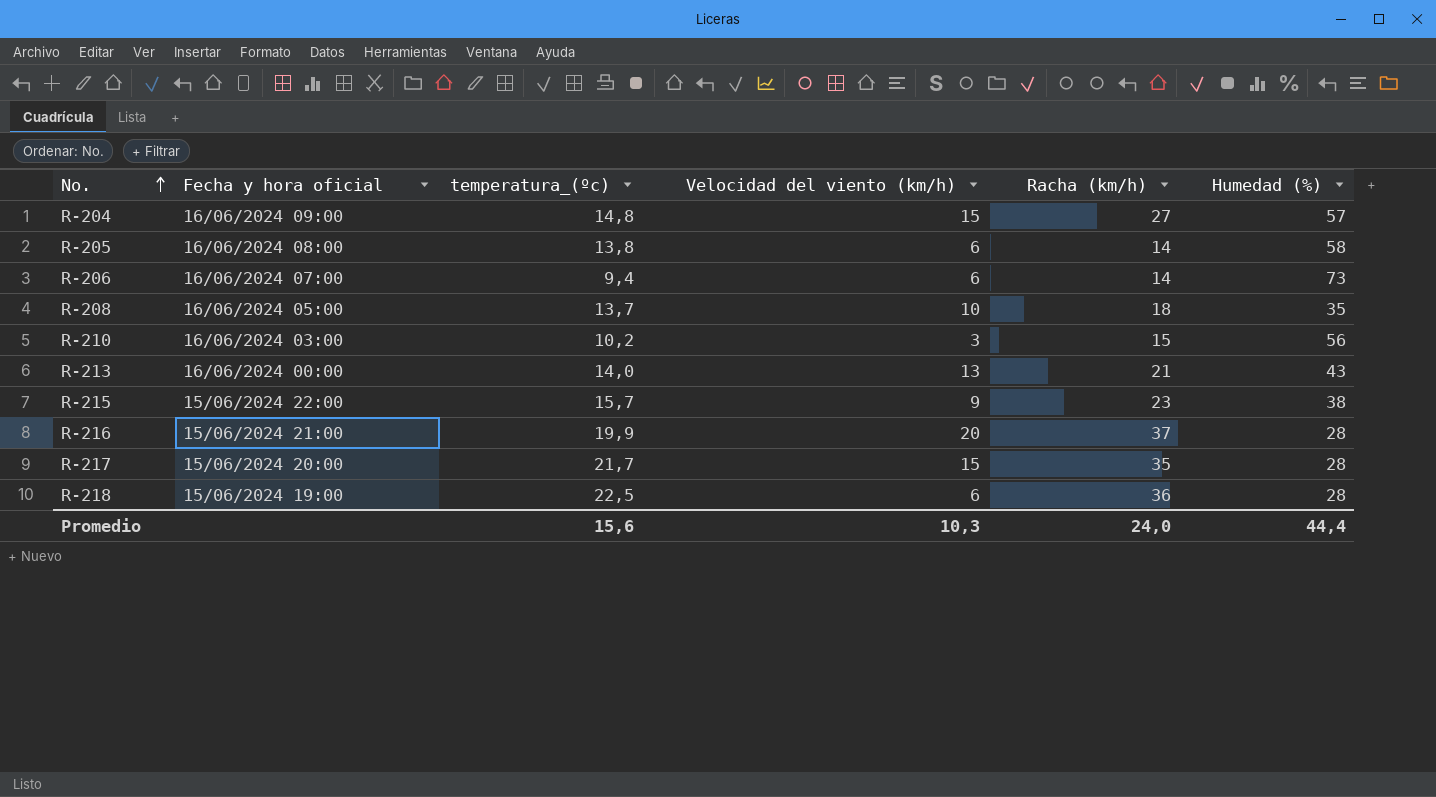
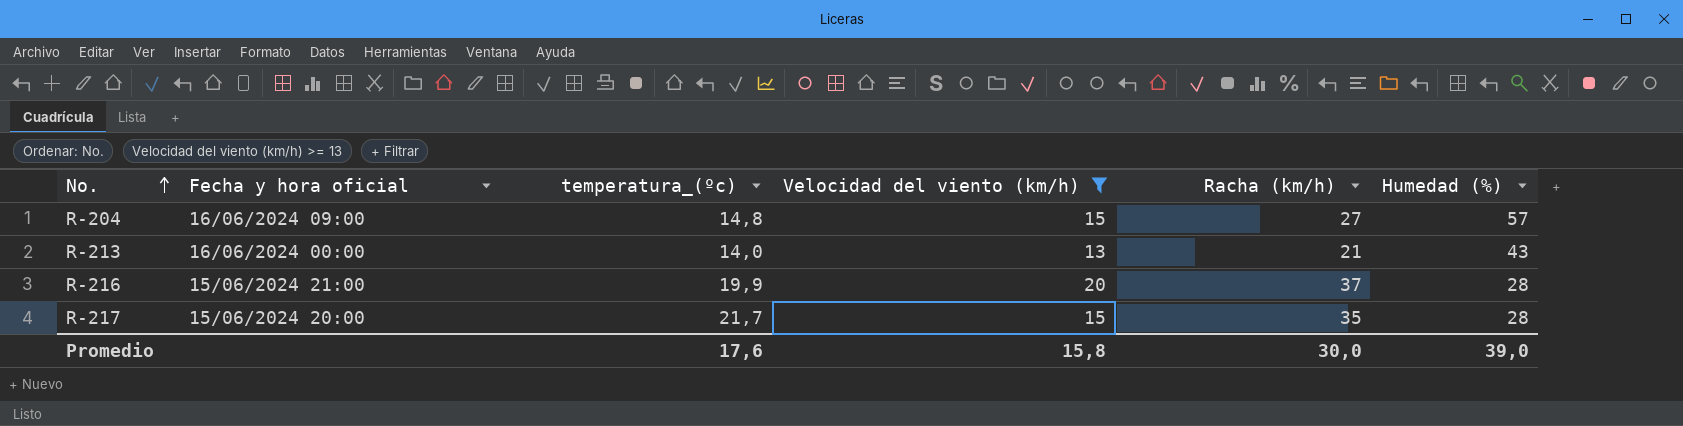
filter: none -> Velocidad del viento (km/h) >= 13
Promedio | temperatura_(ºc): 15,6 -> 17,6
Promedio | Velocidad del viento (km/h): 10,3 -> 15,8
Promedio | Racha (km/h): 24,0 -> 30,0
Promedio | Humedad (%): 44,4 -> 39,0

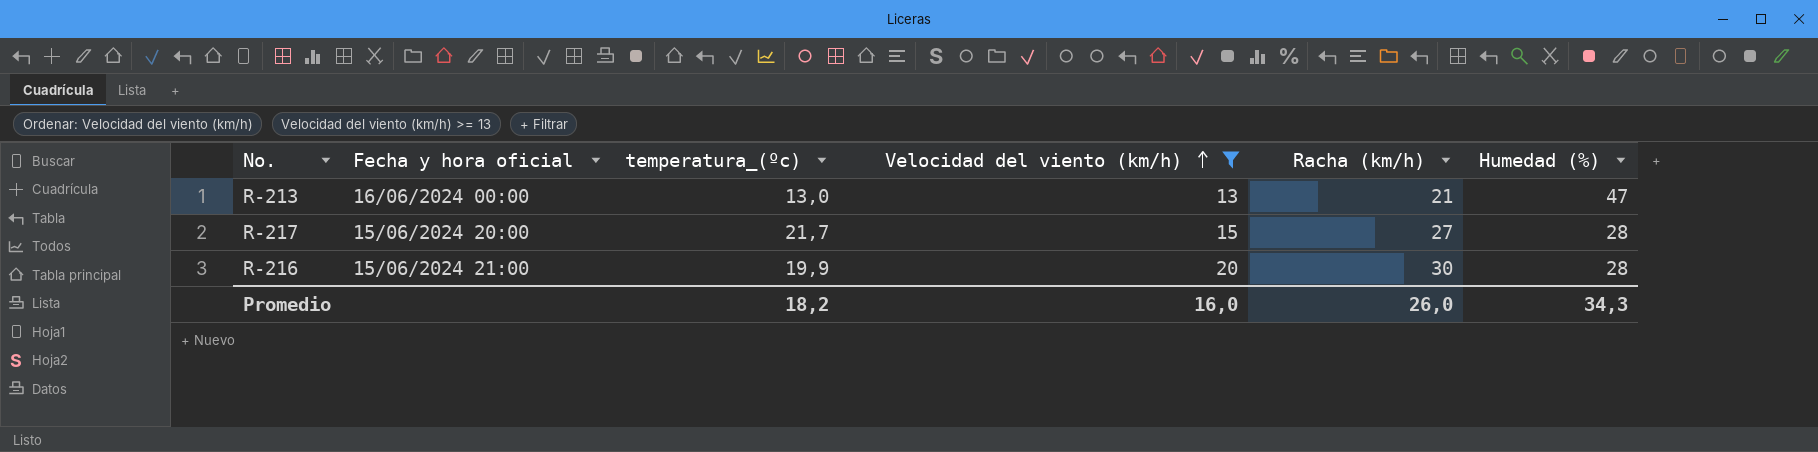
row order: No. ascending -> Velocidad del viento (km/h) ascending
row R-204: 16/06/2024 09:00 | 14,8 | 15 | 27 | 57 -> none
R-213 | temperatura_(ºc): 14,0 -> 13,0
R-213 | Humedad (%): 43 -> 47
R-217 | Racha (km/h): 35 -> 27
R-216 | Racha (km/h): 37 -> 30
Promedio | temperatura_(ºc): 17,6 -> 18,2
Promedio | Velocidad del viento (km/h): 15,8 -> 16,0
Promedio | Racha (km/h): 30,0 -> 26,0
Promedio | Humedad (%): 39,0 -> 34,3

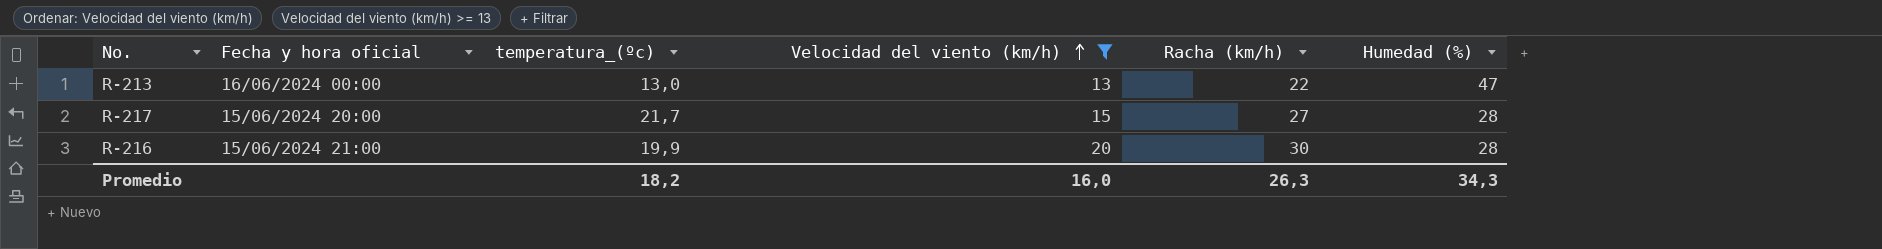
R-213 | Racha (km/h): 21 -> 22
Promedio | Racha (km/h): 26,0 -> 26,3

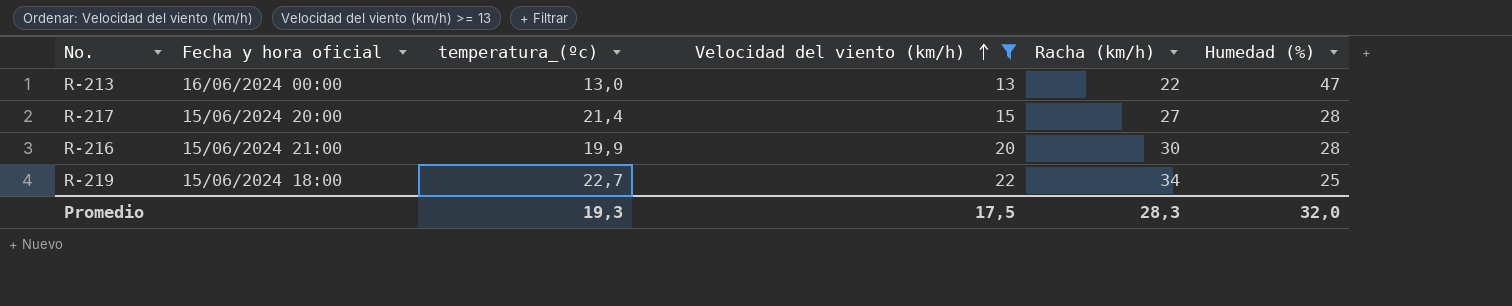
R-217 | temperatura_(ºc): 21,7 -> 21,4
row R-219: none -> 15/06/2024 18:00 | 22,7 | 22 | 34 | 25
Promedio | temperatura_(ºc): 18,2 -> 19,3
Promedio | Velocidad del viento (km/h): 16,0 -> 17,5
Promedio | Racha (km/h): 26,3 -> 28,3
Promedio | Humedad (%): 34,3 -> 32,0

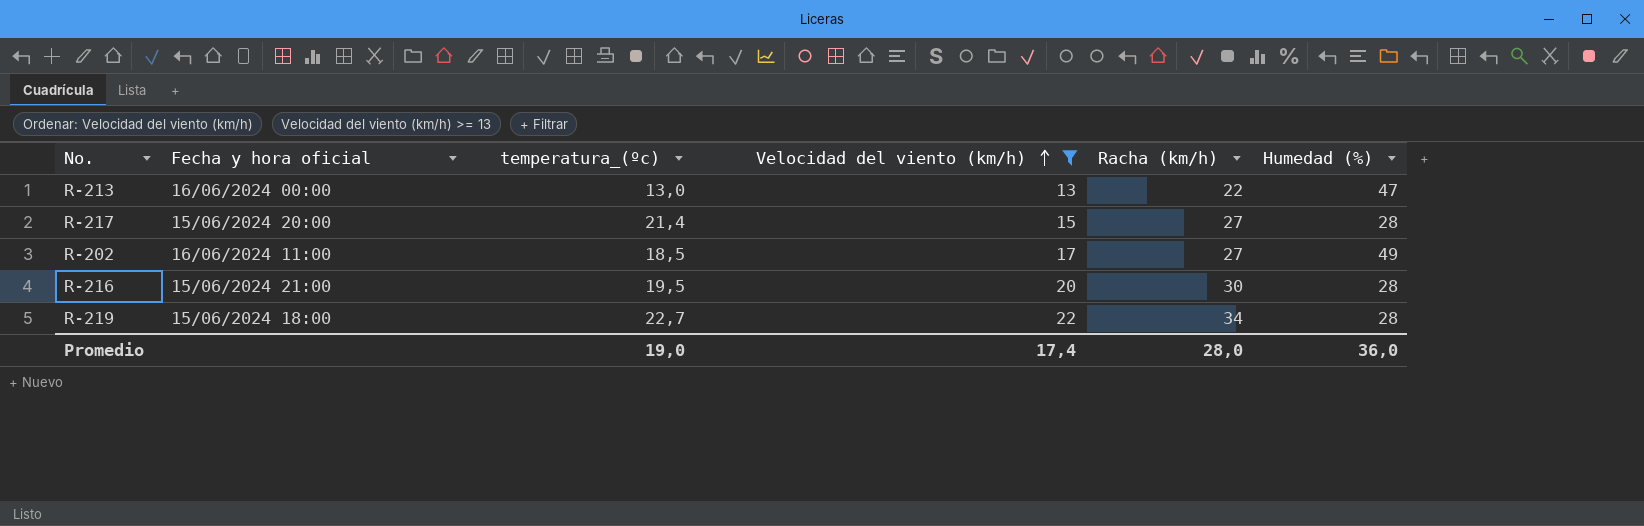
row R-202: none -> 16/06/2024 11:00 | 18,5 | 17 | 27 | 49
R-216 | temperatura_(ºc): 19,9 -> 19,5
R-219 | Humedad (%): 25 -> 28
Promedio | temperatura_(ºc): 19,3 -> 19,0
Promedio | Velocidad del viento (km/h): 17,5 -> 17,4
Promedio | Racha (km/h): 28,3 -> 28,0
Promedio | Humedad (%): 32,0 -> 36,0

